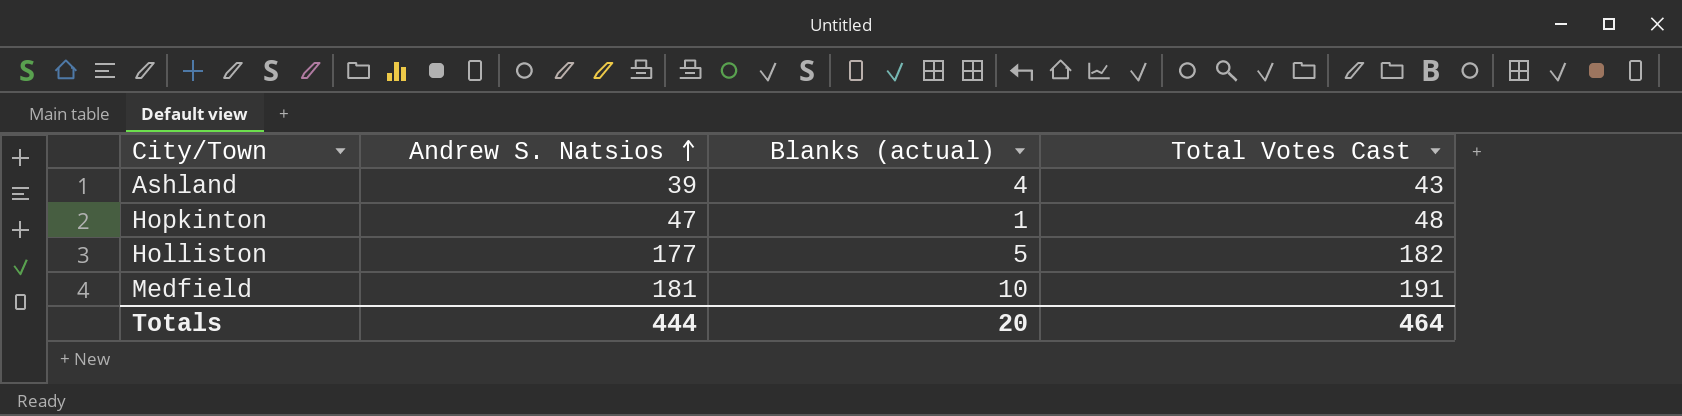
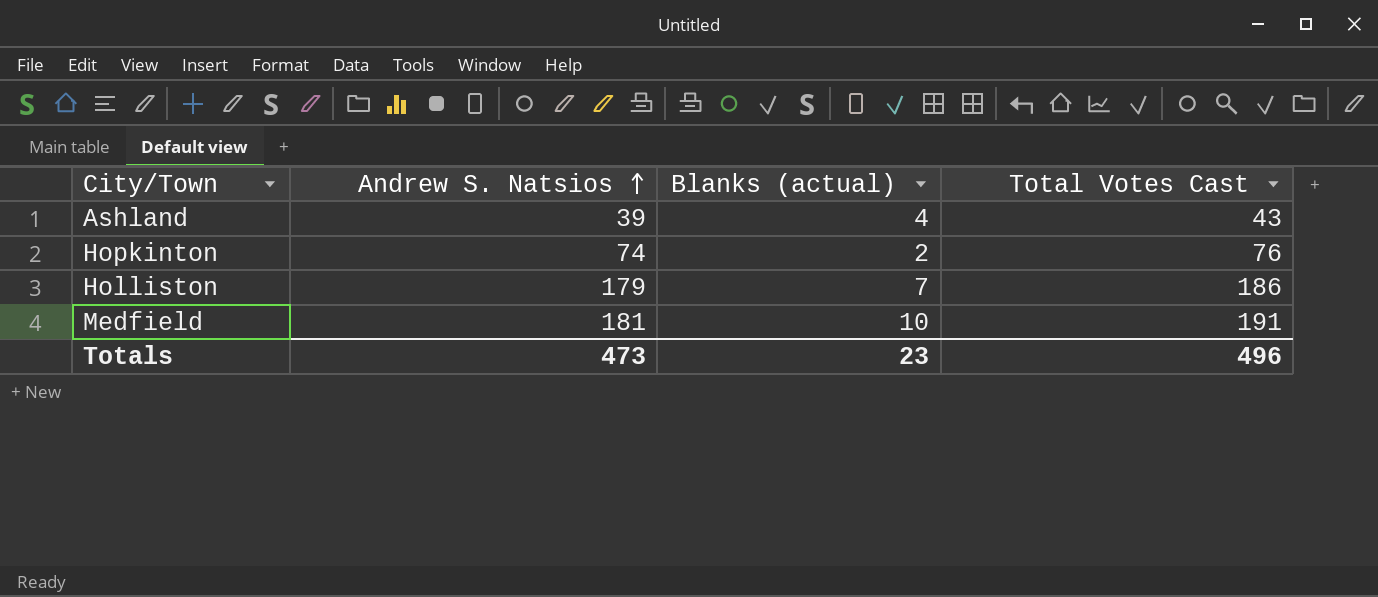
Hopkinton | Andrew S. Natsios: 47 -> 74
Hopkinton | Blanks (actual): 1 -> 2
Hopkinton | Total Votes Cast: 48 -> 76
Holliston | Andrew S. Natsios: 177 -> 179
Holliston | Blanks (actual): 5 -> 7
Holliston | Total Votes Cast: 182 -> 186
Totals | Andrew S. Natsios: 444 -> 473
Totals | Blanks (actual): 20 -> 23
Totals | Total Votes Cast: 464 -> 496

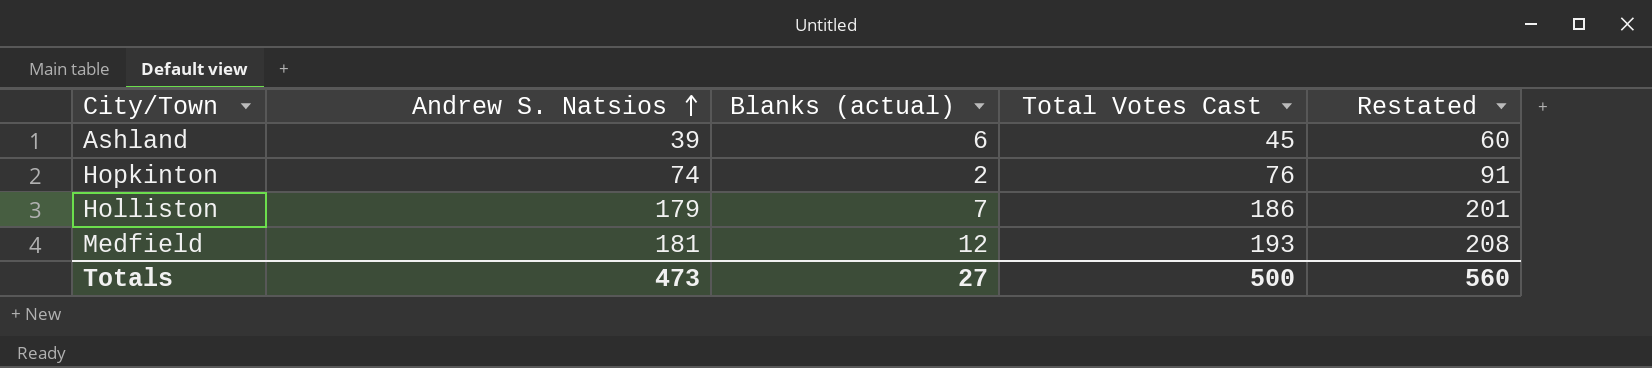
column Restated | formula: none -> [Total Votes Cast] + 15
Ashland | Blanks (actual): 4 -> 6
Ashland | Total Votes Cast: 43 -> 45
Medfield | Blanks (actual): 10 -> 12
Medfield | Total Votes Cast: 191 -> 193
Totals | Blanks (actual): 23 -> 27
Totals | Total Votes Cast: 496 -> 500

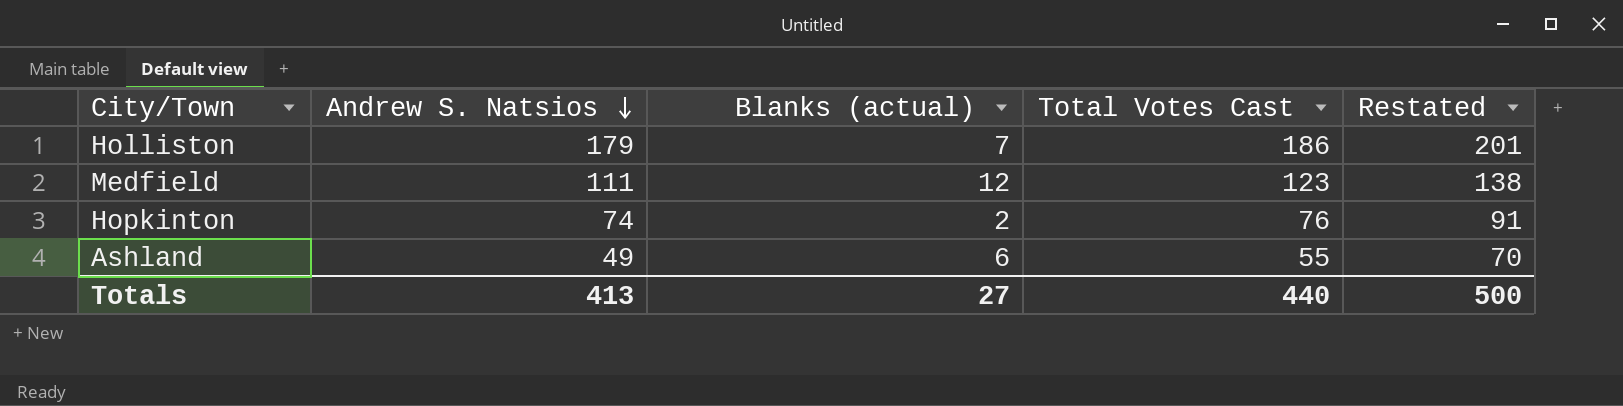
row order: Andrew S. Natsios ascending -> Andrew S. Natsios descending
Medfield | Andrew S. Natsios: 181 -> 111
Medfield | Total Votes Cast: 193 -> 123
Medfield | Restated: 208 -> 138
Ashland | Andrew S. Natsios: 39 -> 49
Ashland | Total Votes Cast: 45 -> 55
Ashland | Restated: 60 -> 70
Totals | Andrew S. Natsios: 473 -> 413
Totals | Total Votes Cast: 500 -> 440
Totals | Restated: 560 -> 500

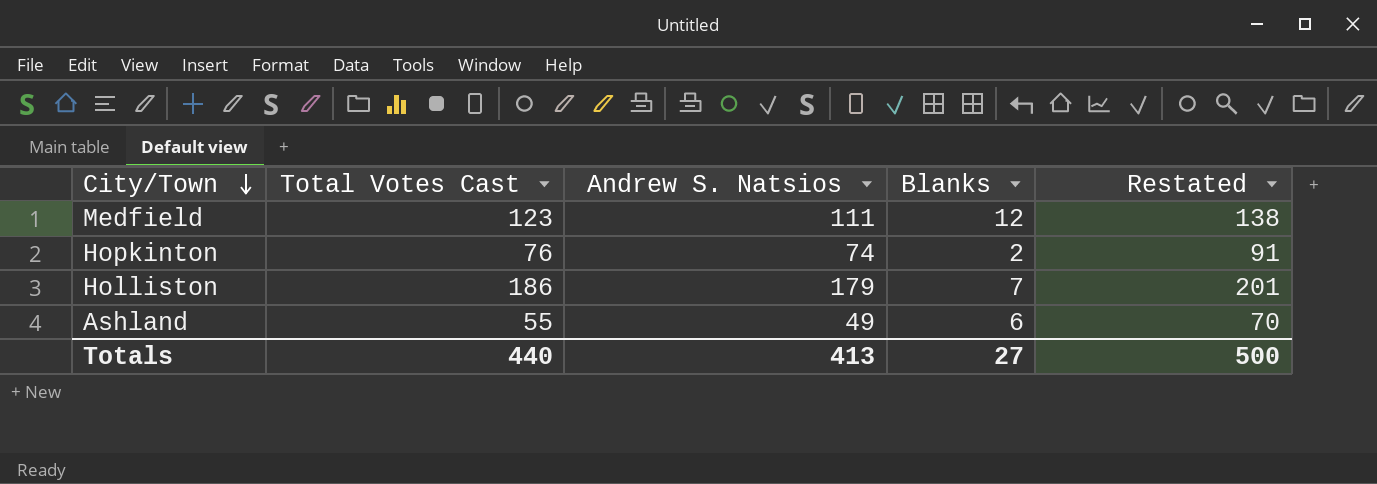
row order: Andrew S. Natsios descending -> City/Town descending
column Total Votes Cast | position: 4 -> 2
column name: Blanks (actual) -> Blanks

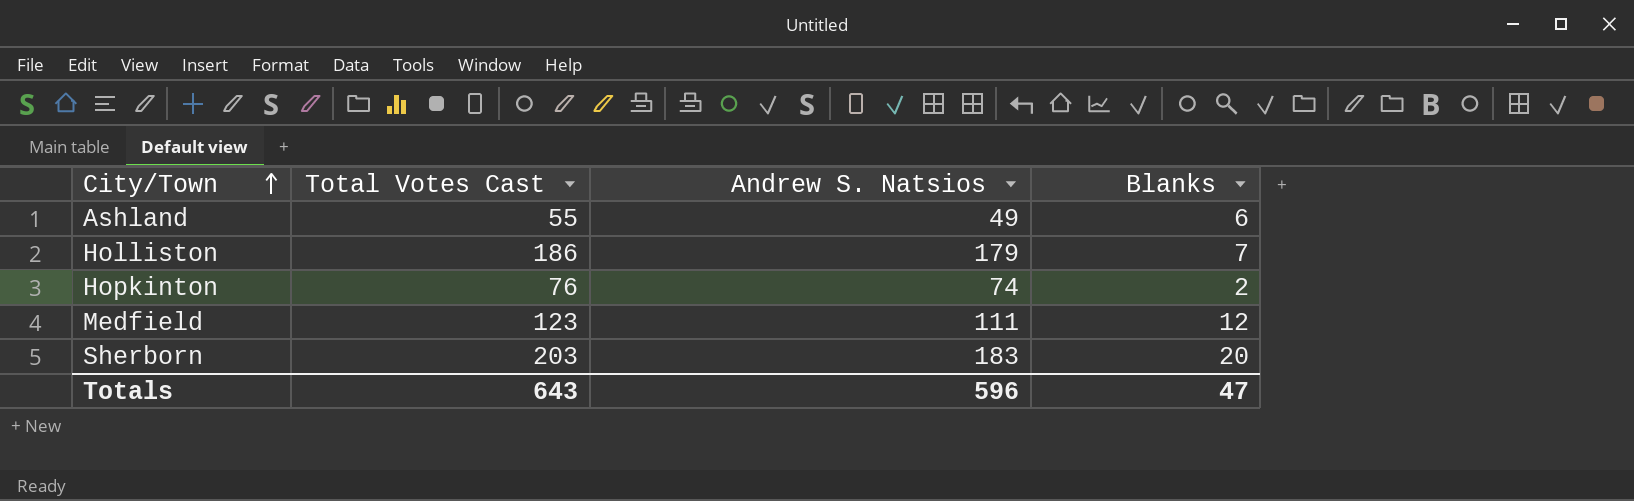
row order: City/Town descending -> City/Town ascending
column Restated | formula: [Total Votes Cast] + 15 -> none
row Sherborn: none -> 203 | 183 | 20
Totals | Total Votes Cast: 440 -> 643
Totals | Andrew S. Natsios: 413 -> 596
Totals | Blanks: 27 -> 47

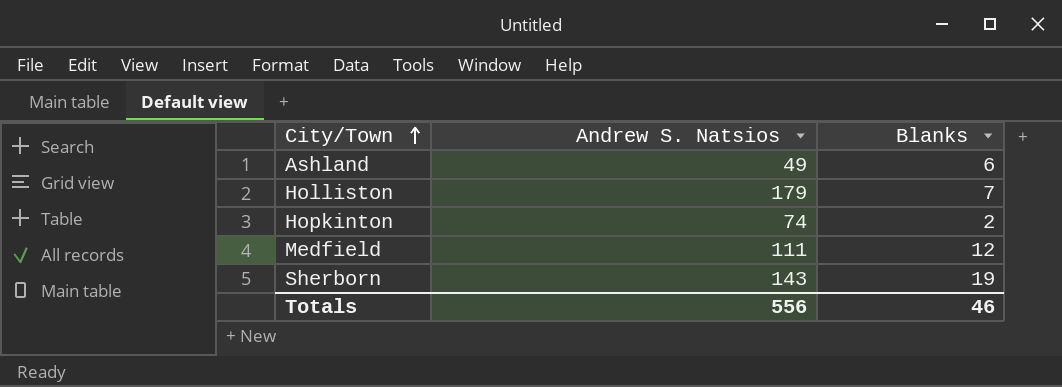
column Total Votes Cast | formula: [Andrew S. Natsios] + [Blanks] -> none
Sherborn | Andrew S. Natsios: 183 -> 143
Sherborn | Blanks: 20 -> 19
Totals | Andrew S. Natsios: 596 -> 556
Totals | Blanks: 47 -> 46

